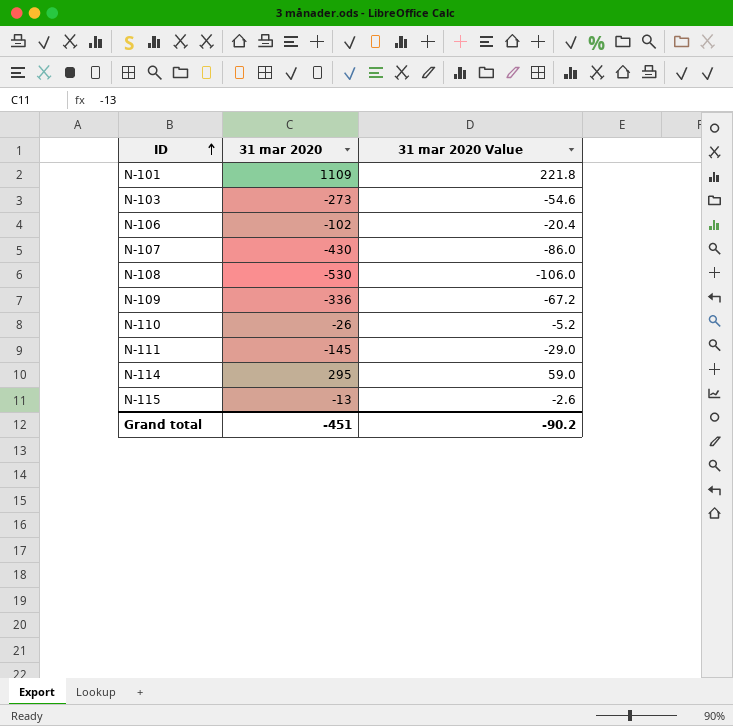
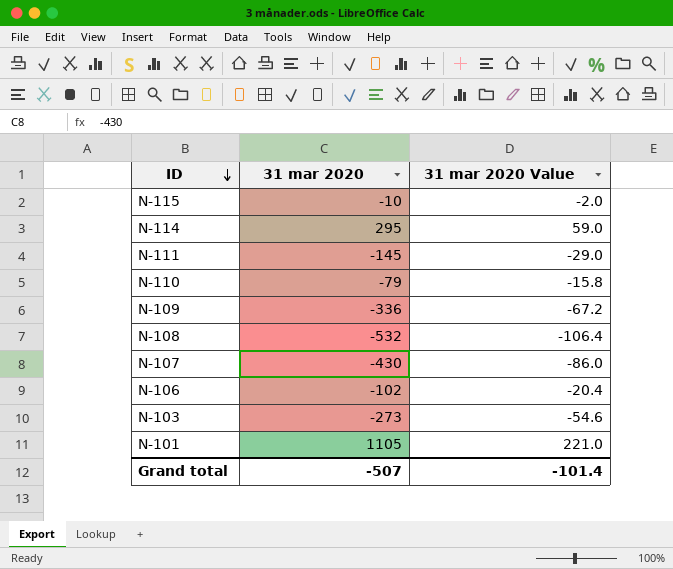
row order: ID ascending -> ID descending
N-115 | 31 mar 2020: -13 -> -10
N-115 | 31 mar 2020 Value: -2.6 -> -2.0
N-110 | 31 mar 2020: -26 -> -79
N-110 | 31 mar 2020 Value: -5.2 -> -15.8
N-108 | 31 mar 2020: -530 -> -532
N-108 | 31 mar 2020 Value: -106.0 -> -106.4
N-101 | 31 mar 2020: 1109 -> 1105
N-101 | 31 mar 2020 Value: 221.8 -> 221.0
Grand total | 31 mar 2020: -451 -> -507
Grand total | 31 mar 2020 Value: -90.2 -> -101.4

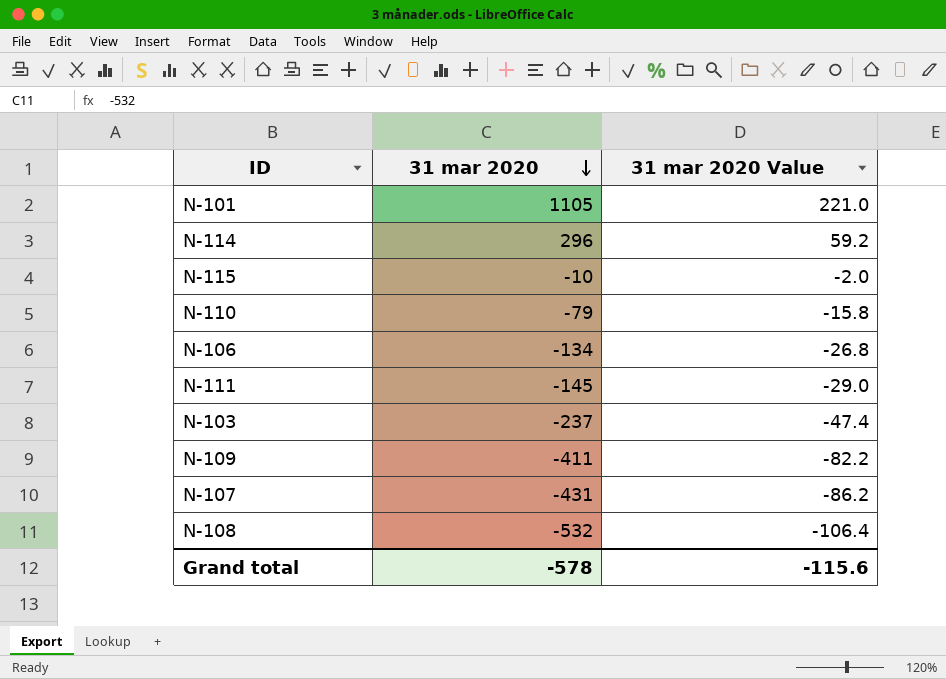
row order: ID descending -> 31 mar 2020 descending
N-114 | 31 mar 2020: 295 -> 296
N-114 | 31 mar 2020 Value: 59.0 -> 59.2
N-106 | 31 mar 2020: -102 -> -134
N-106 | 31 mar 2020 Value: -20.4 -> -26.8
N-103 | 31 mar 2020: -273 -> -237
N-103 | 31 mar 2020 Value: -54.6 -> -47.4
N-109 | 31 mar 2020: -336 -> -411
N-109 | 31 mar 2020 Value: -67.2 -> -82.2
N-107 | 31 mar 2020: -430 -> -431
N-107 | 31 mar 2020 Value: -86.0 -> -86.2
Grand total | 31 mar 2020: -507 -> -578
Grand total | 31 mar 2020 Value: -101.4 -> -115.6

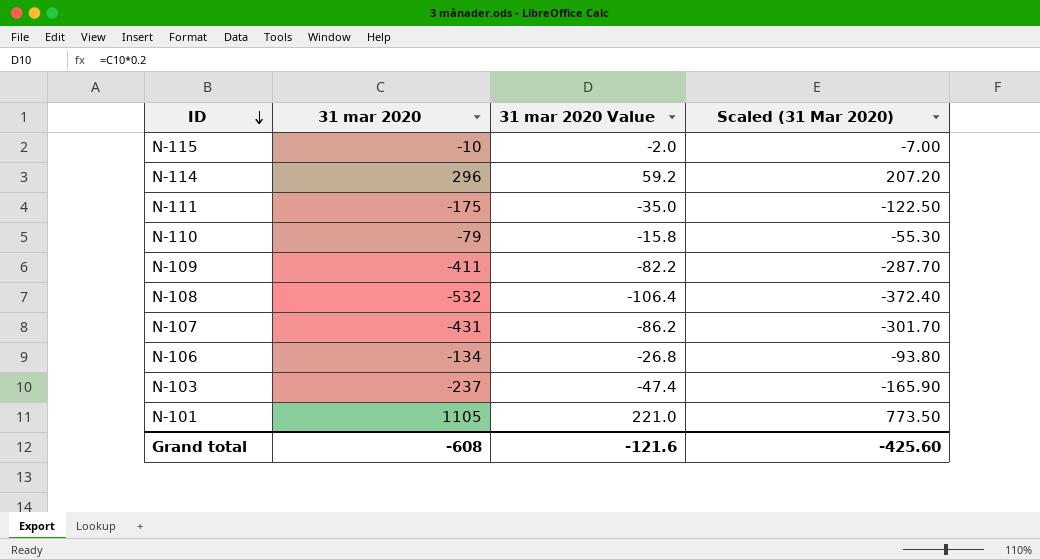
row order: 31 mar 2020 descending -> ID descending
column Scaled (31 Mar 2020) | formula: none -> [31 mar 2020] * 0.7
N-111 | 31 mar 2020: -145 -> -175
N-111 | 31 mar 2020 Value: -29.0 -> -35.0
Grand total | 31 mar 2020: -578 -> -608
Grand total | 31 mar 2020 Value: -115.6 -> -121.6

